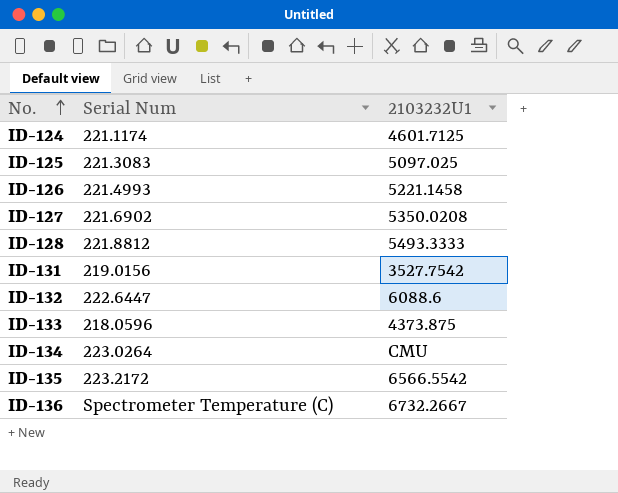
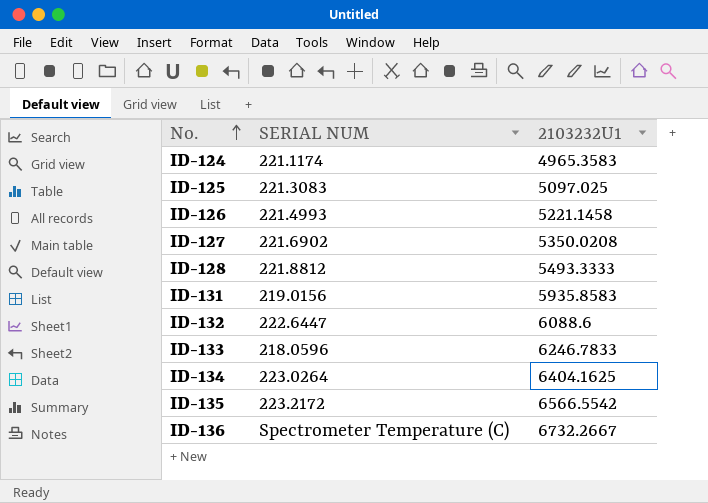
column name: Serial Num -> SERIAL NUM
ID-124 | 2103232U1: 4601.7125 -> 4965.3583
ID-131 | 2103232U1: 3527.7542 -> 5935.8583
ID-133 | 2103232U1: 4373.875 -> 6246.7833
ID-134 | 2103232U1: CMU -> 6404.1625

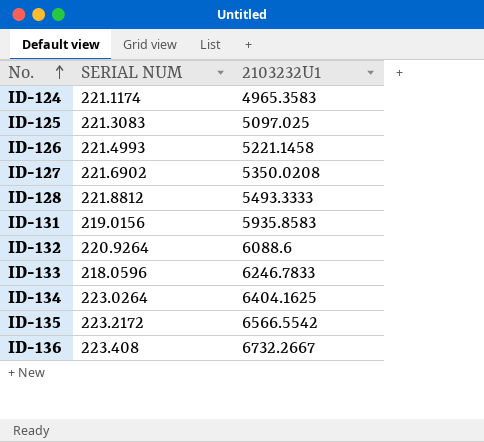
ID-132 | SERIAL NUM: 222.6447 -> 220.9264
ID-136 | SERIAL NUM: Spectrometer Temperature (C) -> 223.408

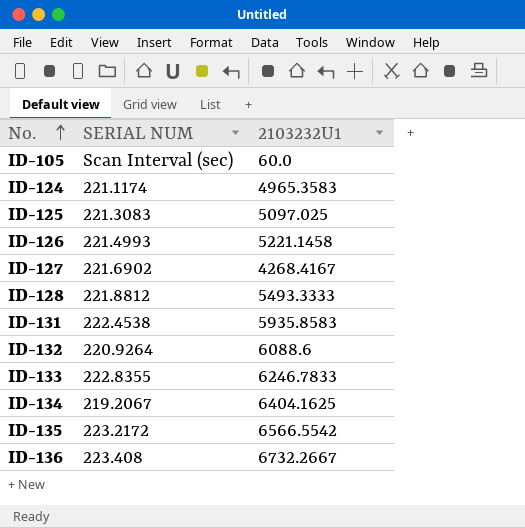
row ID-105: none -> Scan Interval (sec) | 60.0
ID-127 | 2103232U1: 5350.0208 -> 4268.4167
ID-131 | SERIAL NUM: 219.0156 -> 222.4538
ID-133 | SERIAL NUM: 218.0596 -> 222.8355
ID-134 | SERIAL NUM: 223.0264 -> 219.2067

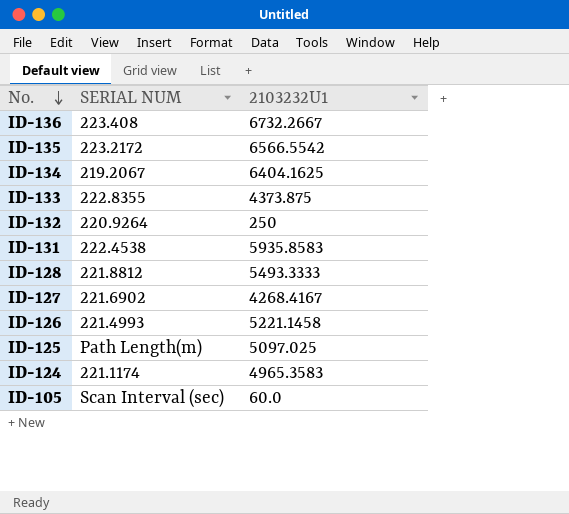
row order: No. ascending -> No. descending
ID-133 | 2103232U1: 6246.7833 -> 4373.875
ID-132 | 2103232U1: 6088.6 -> 250
ID-125 | SERIAL NUM: 221.3083 -> Path Length(m)

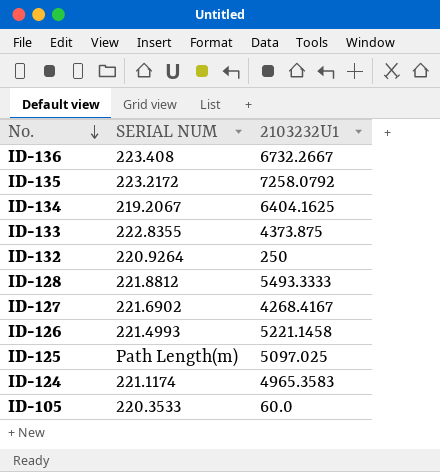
row ID-131: 222.4538 | 5935.8583 -> none
ID-135 | 2103232U1: 6566.5542 -> 7258.0792
ID-105 | SERIAL NUM: Scan Interval (sec) -> 220.3533

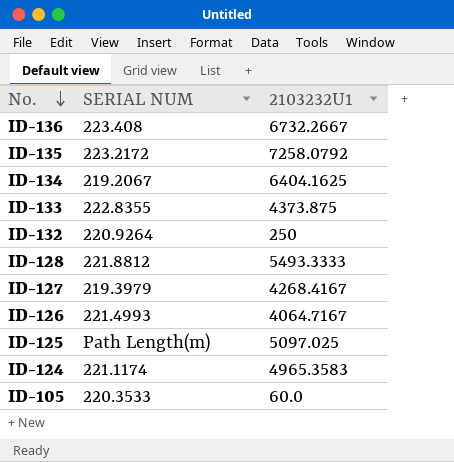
ID-127 | SERIAL NUM: 221.6902 -> 219.3979
ID-126 | 2103232U1: 5221.1458 -> 4064.7167

